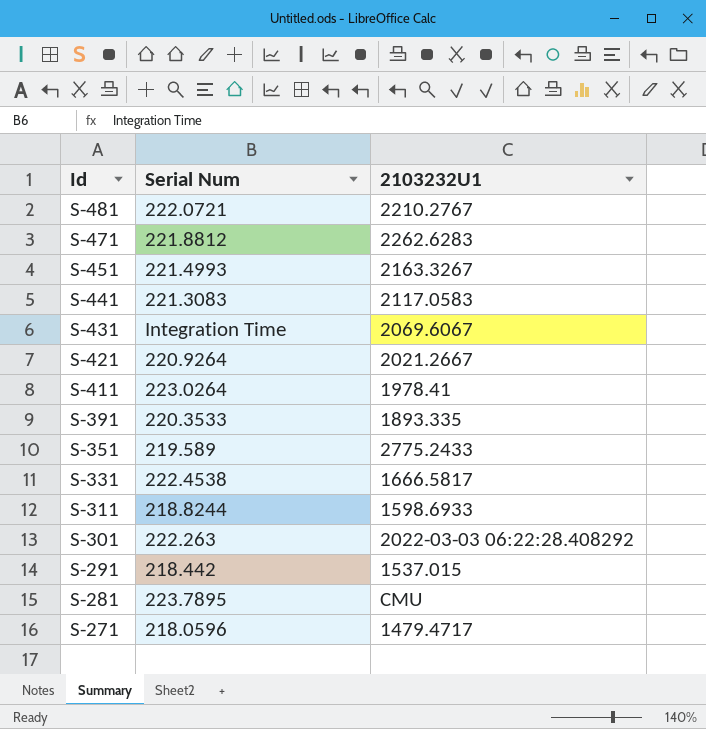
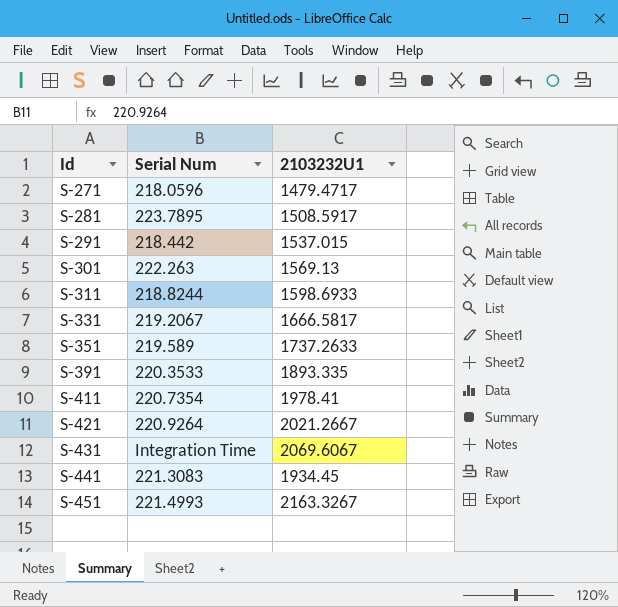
row order: Id descending -> Id ascending
row S-481: 222.0721 | 2210.2767 -> none
row S-471: 221.8812 | 2262.6283 -> none
S-281 | 2103232U1: CMU -> 1508.5917
S-301 | 2103232U1: 2022-03-03 06:22:28.408292 -> 1569.13
S-331 | Serial Num: 222.4538 -> 219.2067
S-351 | 2103232U1: 2775.2433 -> 1737.2633
S-411 | Serial Num: 223.0264 -> 220.7354
S-441 | 2103232U1: 2117.0583 -> 1934.45

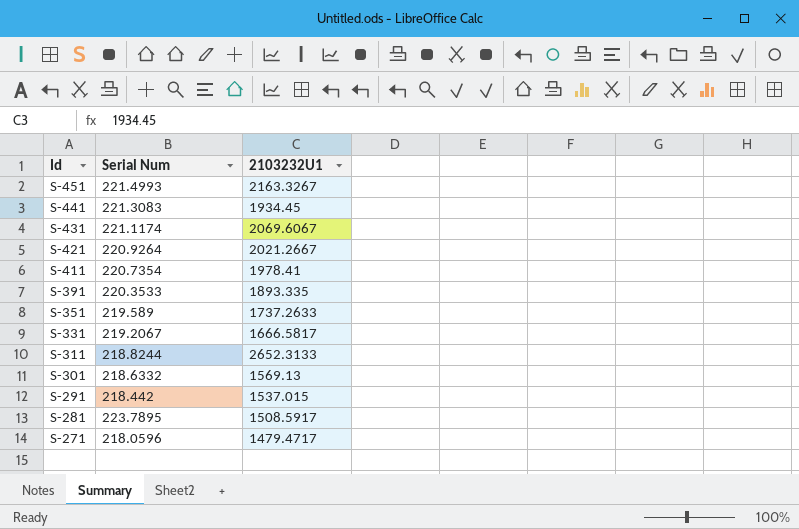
row order: Id ascending -> Id descending
S-431 | Serial Num: Integration Time -> 221.1174
S-311 | 2103232U1: 1598.6933 -> 2652.3133
S-301 | Serial Num: 222.263 -> 218.6332

